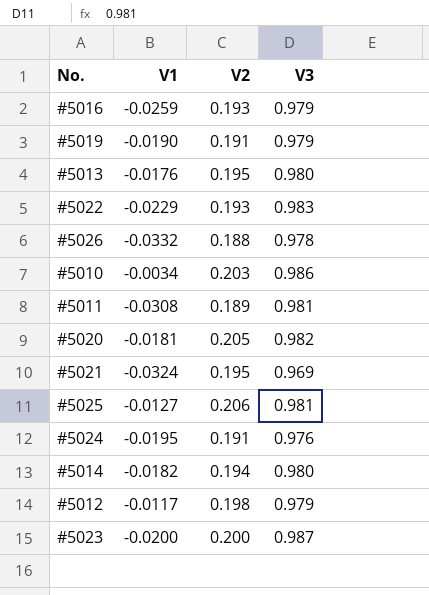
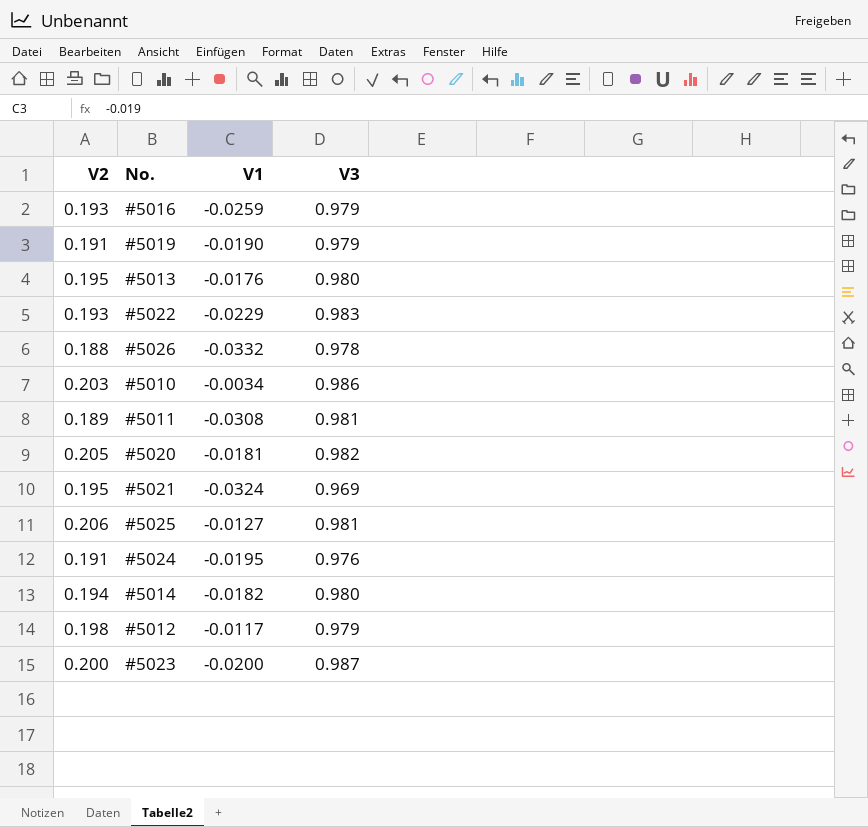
column V2 | position: 3 -> 1

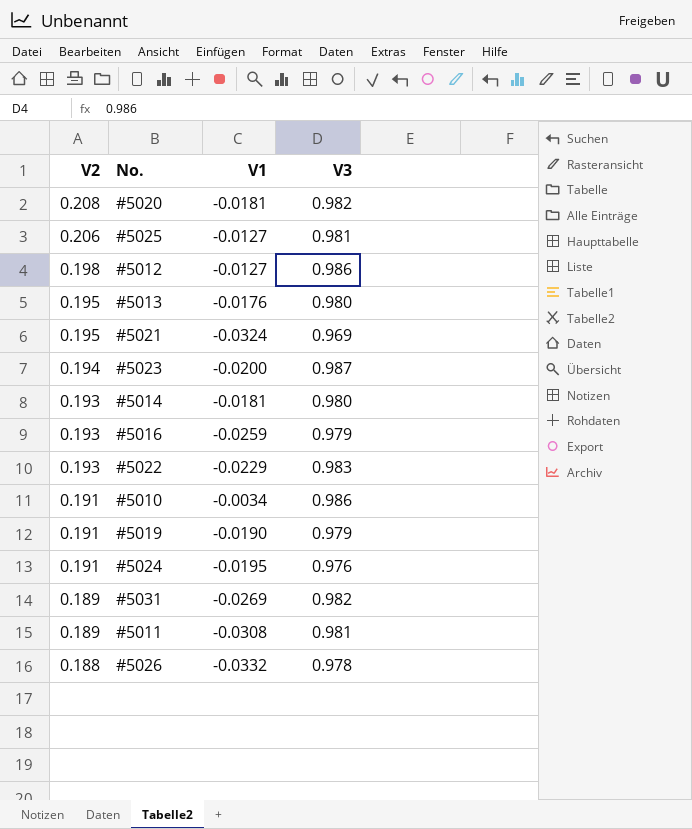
row order: none -> V2 descending
#5020 | V2: 0.205 -> 0.208
#5012 | V1: -0.0117 -> -0.0127
#5012 | V3: 0.979 -> 0.986
#5023 | V2: 0.200 -> 0.194
#5014 | V2: 0.194 -> 0.193
#5014 | V1: -0.0182 -> -0.0181
#5010 | V2: 0.203 -> 0.191
row #5031: none -> 0.189 | -0.0269 | 0.982

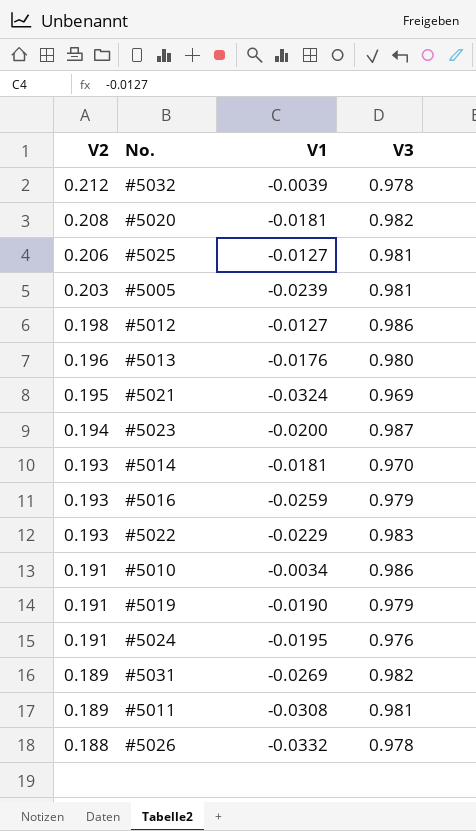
row #5032: none -> 0.212 | -0.0039 | 0.978
row #5005: none -> 0.203 | -0.0239 | 0.981
#5013 | V2: 0.195 -> 0.196
#5014 | V3: 0.980 -> 0.970

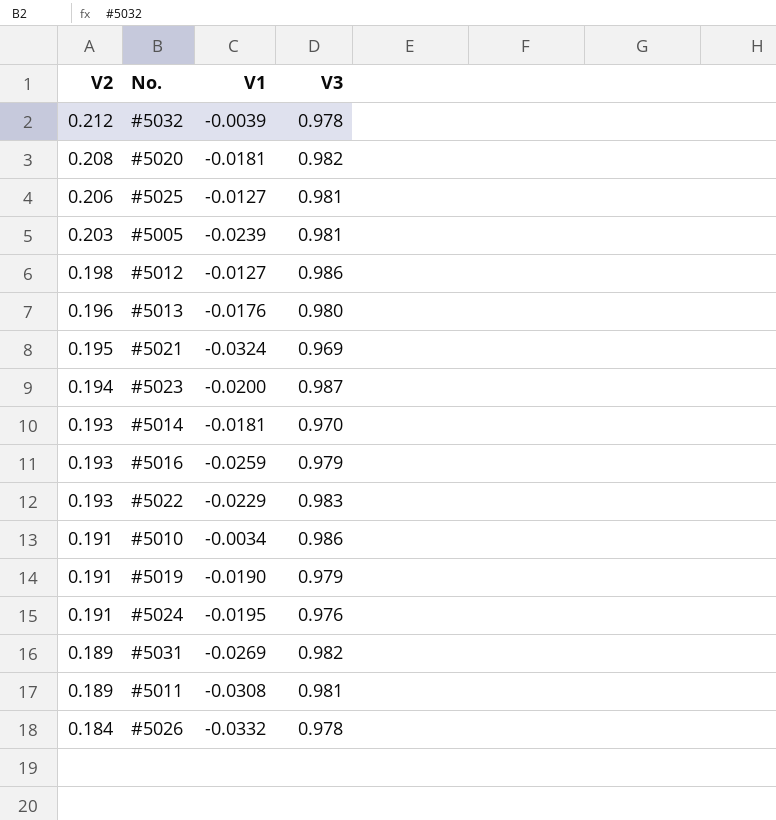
#5026 | V2: 0.188 -> 0.184

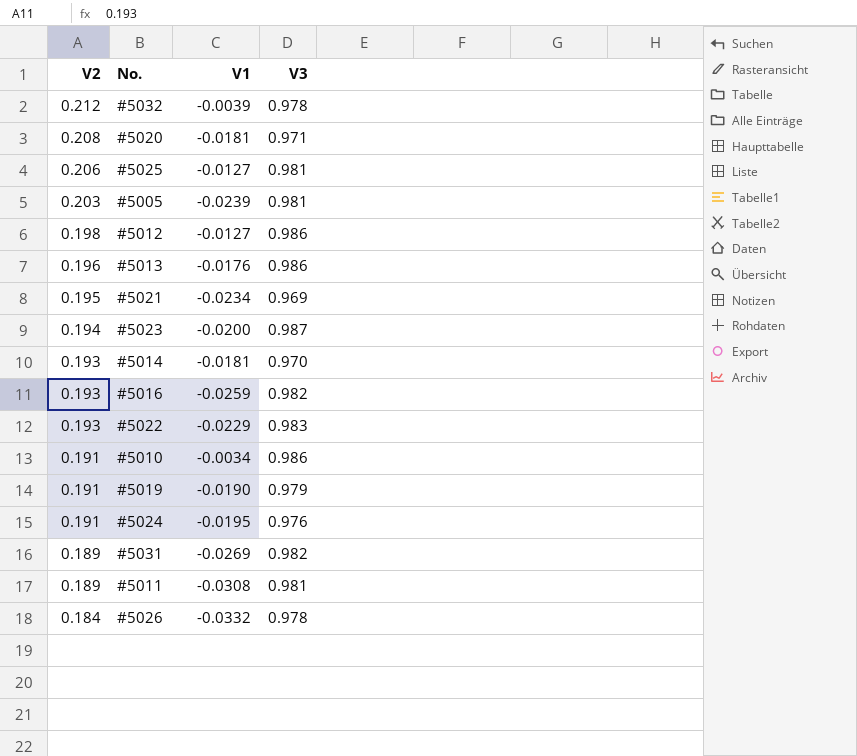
#5020 | V3: 0.982 -> 0.971
#5013 | V3: 0.980 -> 0.986
#5021 | V1: -0.0324 -> -0.0234
#5016 | V3: 0.979 -> 0.982

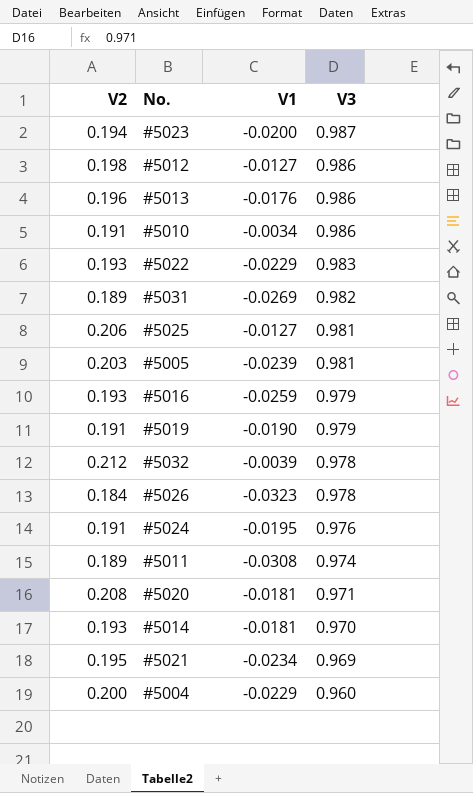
row order: V2 descending -> V3 descending
#5016 | V3: 0.982 -> 0.979
#5026 | V1: -0.0332 -> -0.0323
#5011 | V3: 0.981 -> 0.974
row #5004: none -> 0.200 | -0.0229 | 0.960

